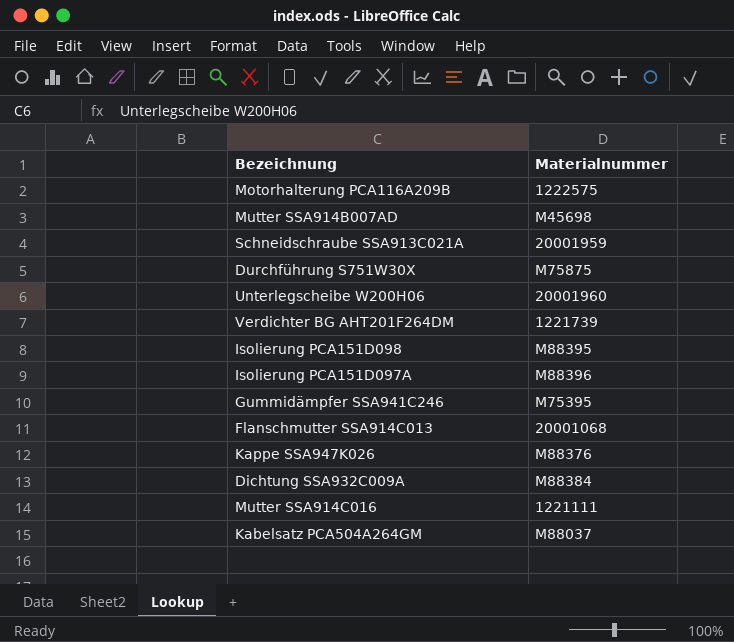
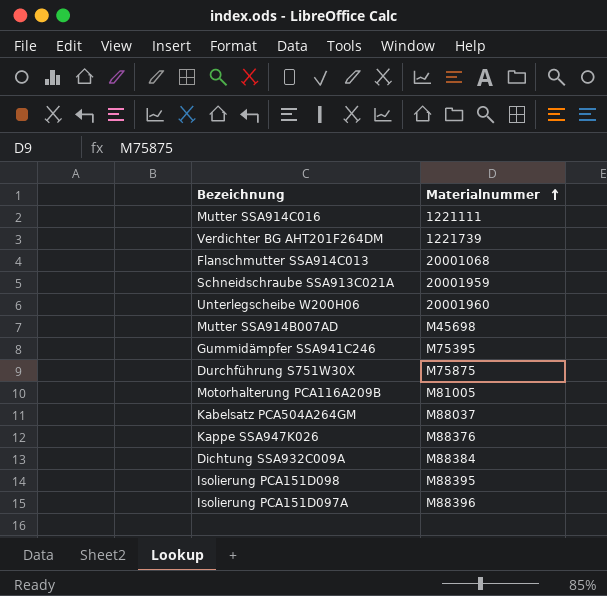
row order: none -> Materialnummer ascending
Motorhalterung PCA116A209B | Materialnummer: 1222575 -> M81005

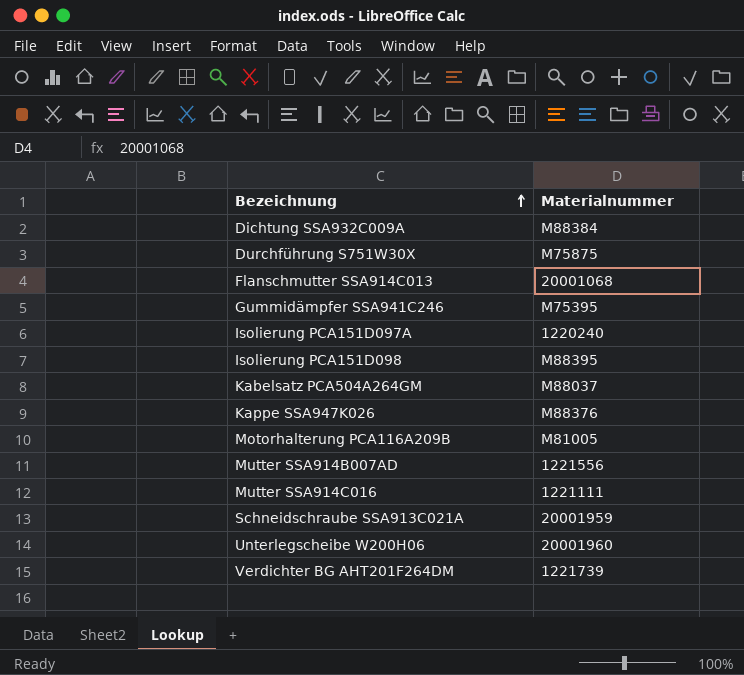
row order: Materialnummer ascending -> Bezeichnung ascending
Isolierung PCA151D097A | Materialnummer: M88396 -> 1220240
Mutter SSA914B007AD | Materialnummer: M45698 -> 1221556

